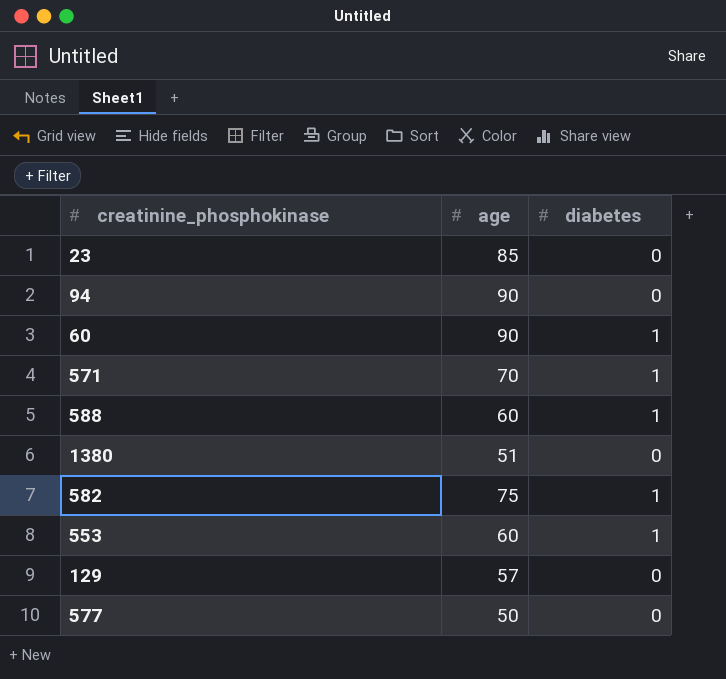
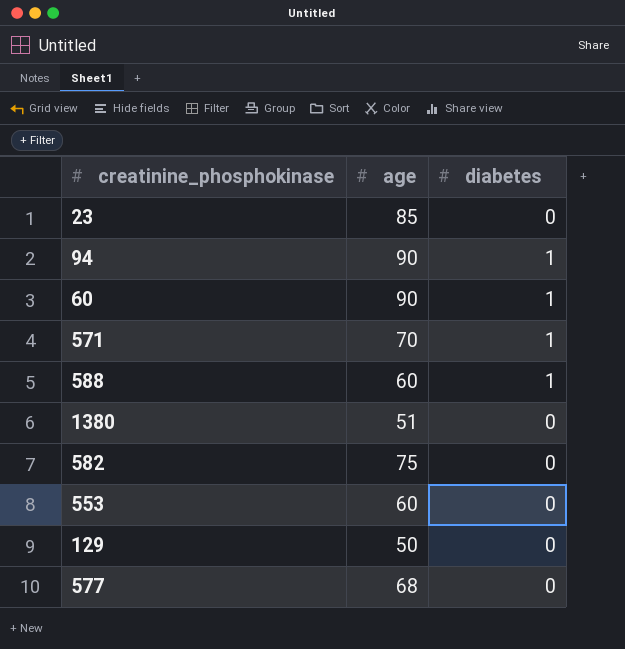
94 | diabetes: 0 -> 1
582 | diabetes: 1 -> 0
553 | diabetes: 1 -> 0
129 | age: 57 -> 50
577 | age: 50 -> 68

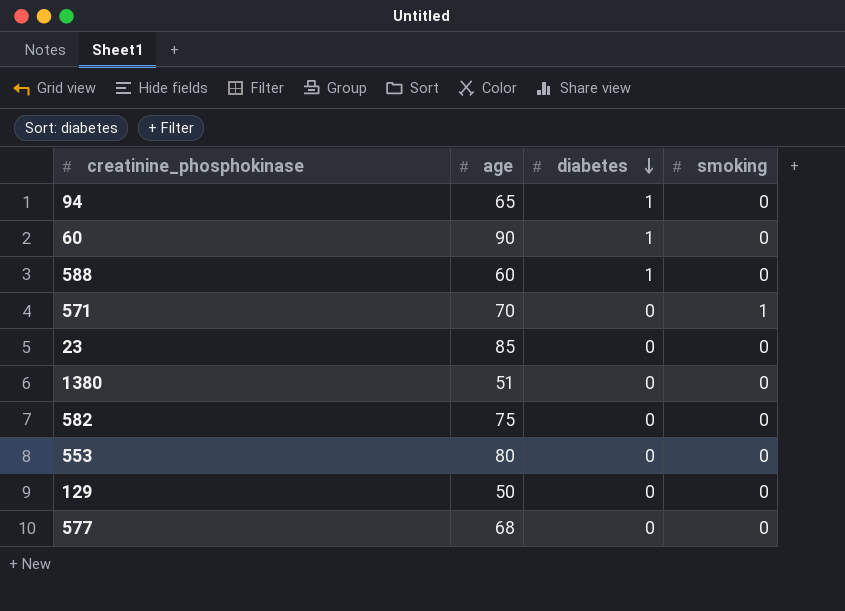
row order: none -> diabetes descending
column smoking | position: none -> 4
94 | age: 90 -> 65
571 | diabetes: 1 -> 0
553 | age: 60 -> 80

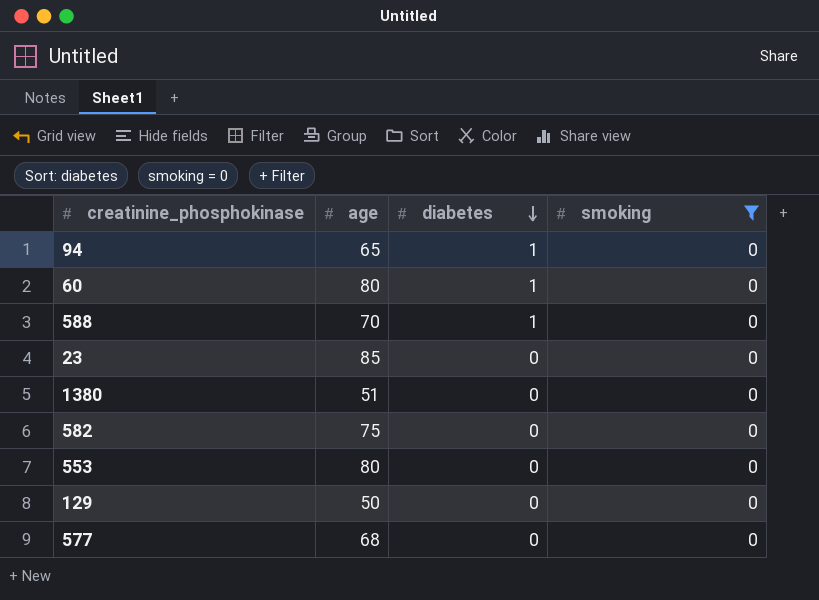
filter: none -> smoking = 0
60 | age: 90 -> 80
588 | age: 60 -> 70

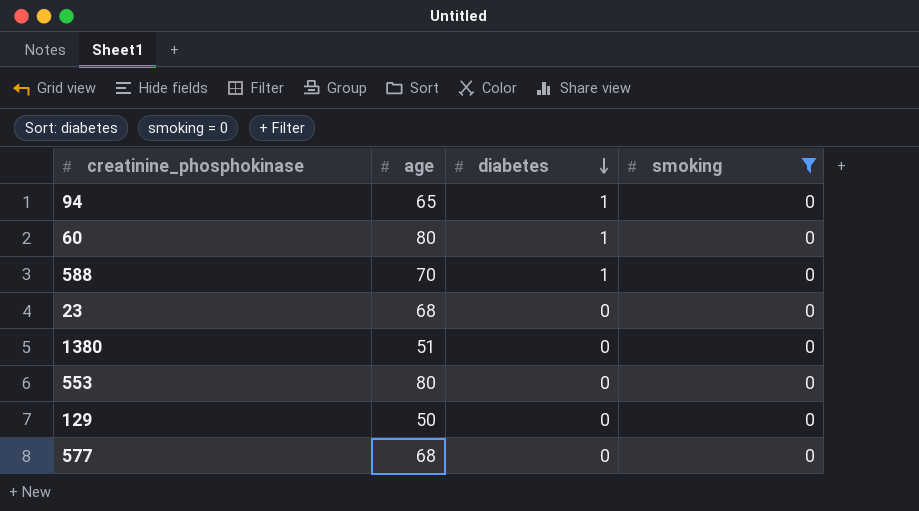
row 582: 75 | 0 | 0 -> none
23 | age: 85 -> 68

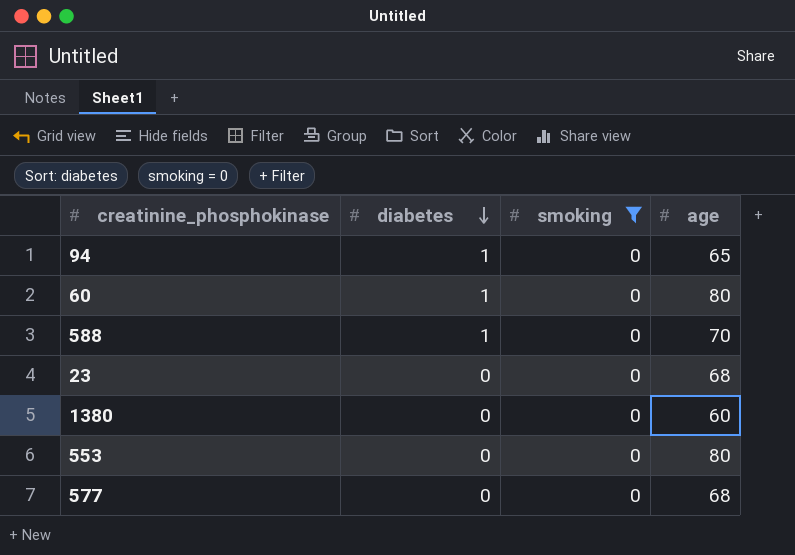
column age | position: 2 -> 4
row 129: 50 | 0 | 0 -> none
1380 | age: 51 -> 60

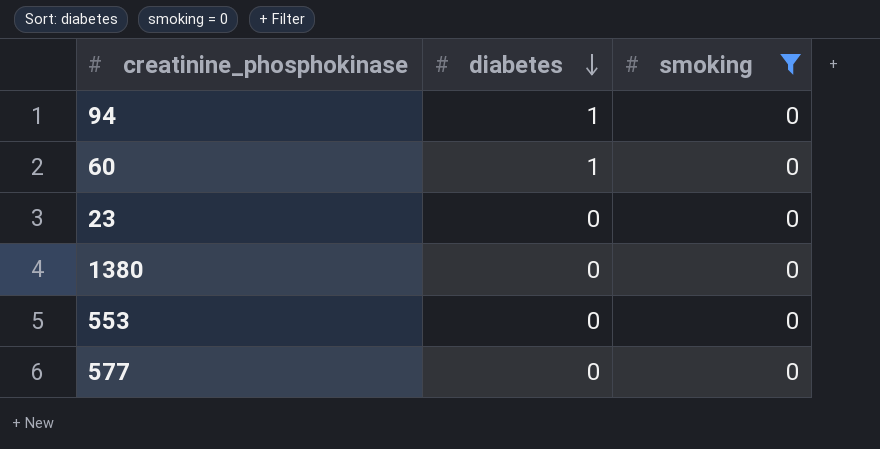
column age | position: 4 -> none
row 588: 1 | 0 | 70 -> none

